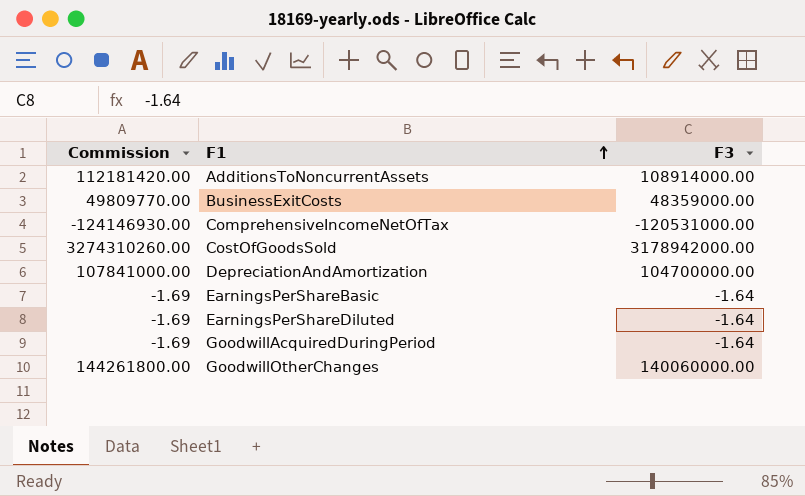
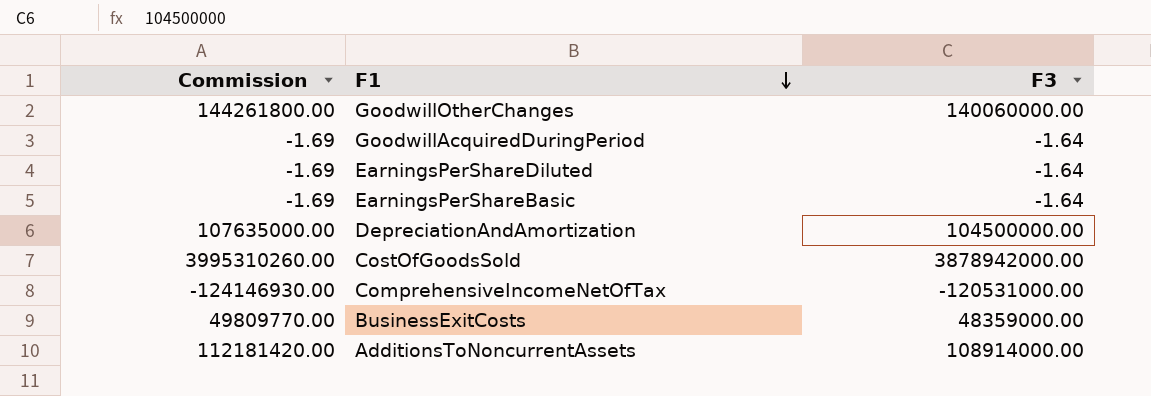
row order: F1 ascending -> F1 descending
DepreciationAndAmortization | Commission: 107841000.00 -> 107635000.00
DepreciationAndAmortization | F3: 104700000.00 -> 104500000.00
CostOfGoodsSold | Commission: 3274310260.00 -> 3995310260.00
CostOfGoodsSold | F3: 3178942000.00 -> 3878942000.00

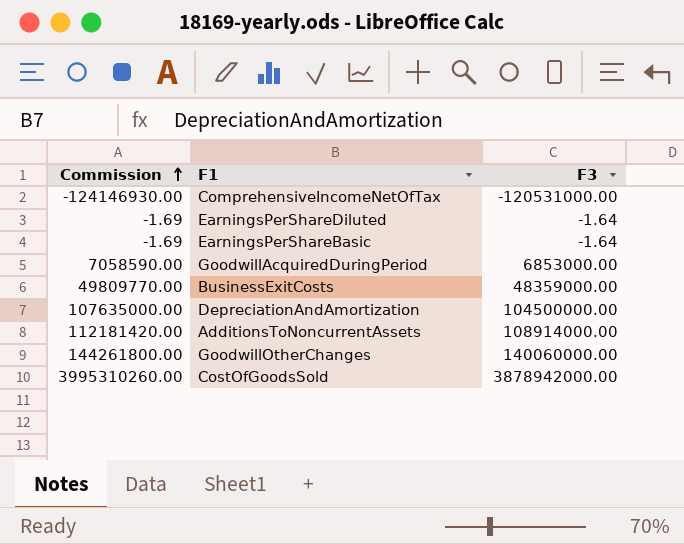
row order: F1 descending -> Commission ascending
GoodwillAcquiredDuringPeriod | Commission: -1.69 -> 7058590.00
GoodwillAcquiredDuringPeriod | F3: -1.64 -> 6853000.00

